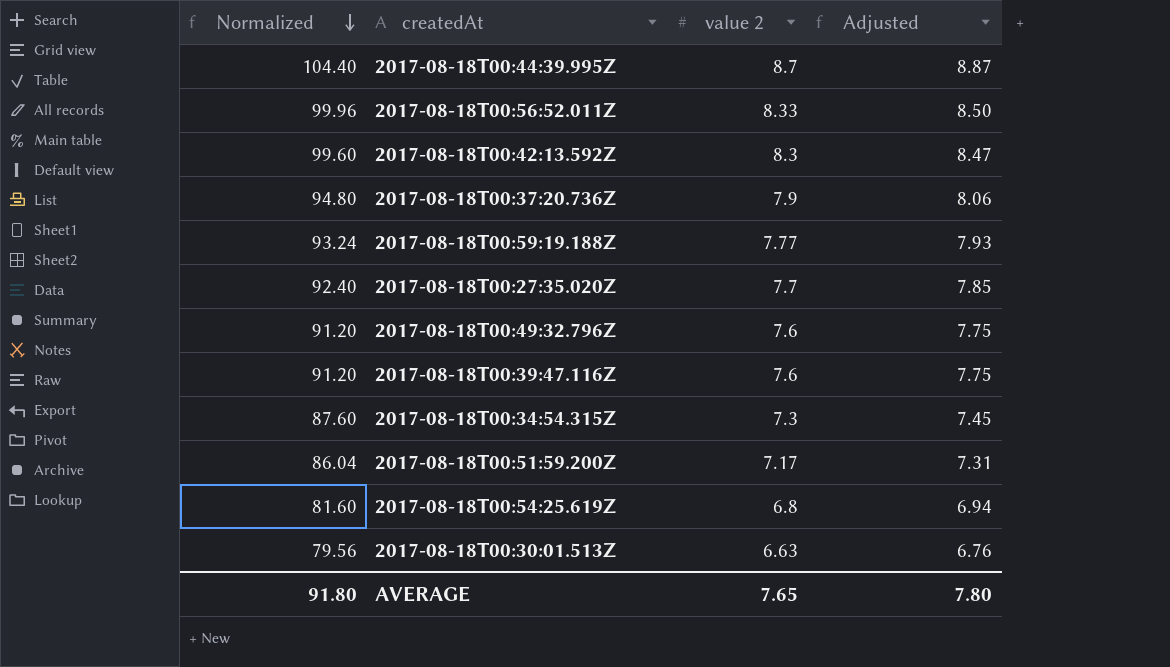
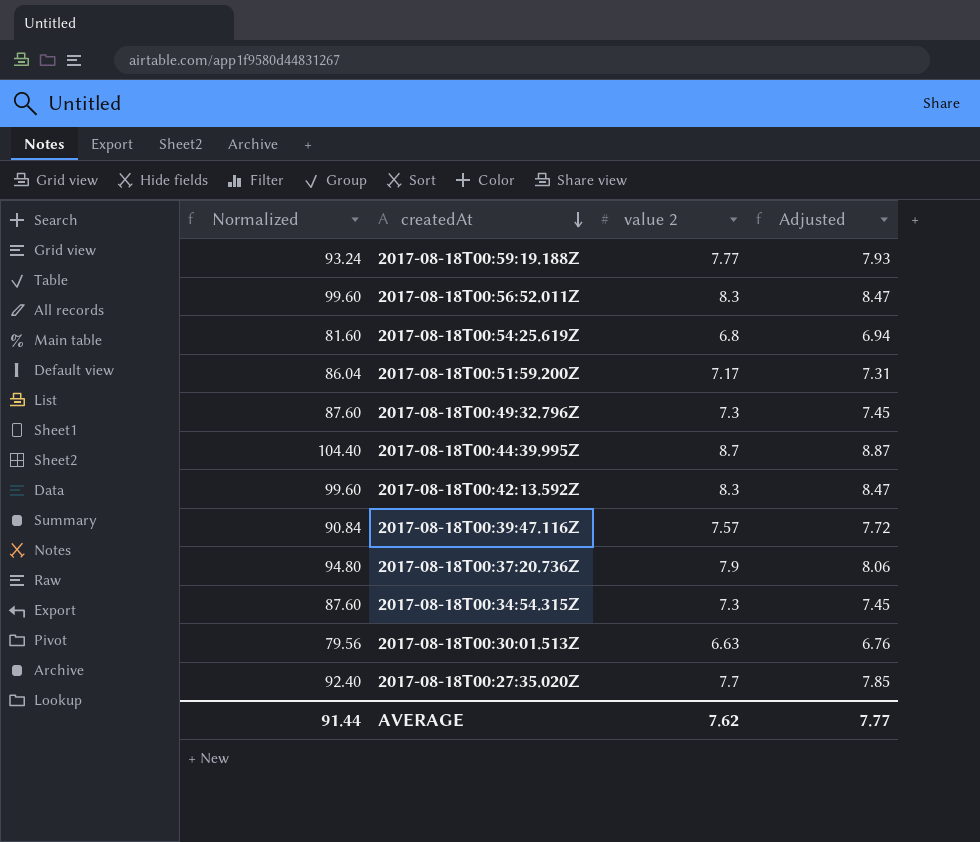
row order: Normalized descending -> createdAt descending
2017-08-18T00:56:52.011Z | Normalized: 99.96 -> 99.60
2017-08-18T00:56:52.011Z | value 2: 8.33 -> 8.3
2017-08-18T00:56:52.011Z | Adjusted: 8.50 -> 8.47
2017-08-18T00:49:32.796Z | Normalized: 91.20 -> 87.60
2017-08-18T00:49:32.796Z | value 2: 7.6 -> 7.3
2017-08-18T00:49:32.796Z | Adjusted: 7.75 -> 7.45
2017-08-18T00:39:47.116Z | Normalized: 91.20 -> 90.84
2017-08-18T00:39:47.116Z | value 2: 7.6 -> 7.57
2017-08-18T00:39:47.116Z | Adjusted: 7.75 -> 7.72
AVERAGE | Normalized: 91.80 -> 91.44
AVERAGE | value 2: 7.65 -> 7.62
AVERAGE | Adjusted: 7.80 -> 7.77

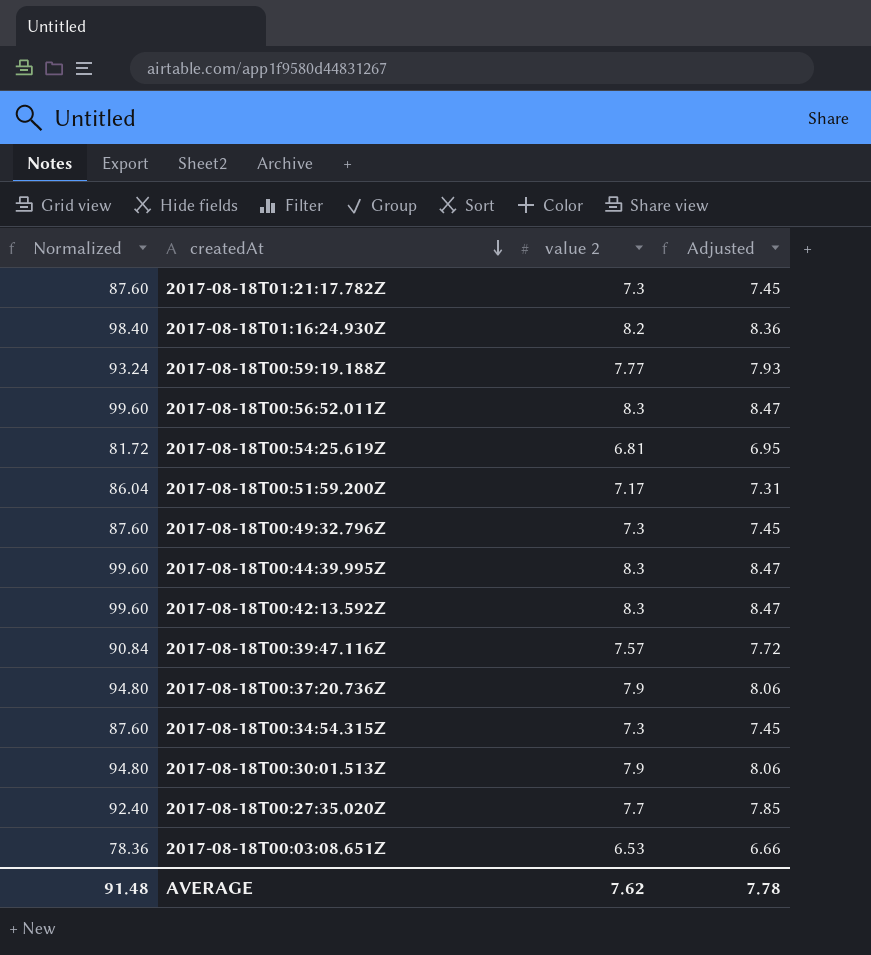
row 2017-08-18T01:21:17.782Z: none -> 87.60 | 7.3 | 7.45
row 2017-08-18T01:16:24.930Z: none -> 98.40 | 8.2 | 8.36
2017-08-18T00:54:25.619Z | Normalized: 81.60 -> 81.72
2017-08-18T00:54:25.619Z | value 2: 6.8 -> 6.81
2017-08-18T00:54:25.619Z | Adjusted: 6.94 -> 6.95
2017-08-18T00:44:39.995Z | Normalized: 104.40 -> 99.60
2017-08-18T00:44:39.995Z | value 2: 8.7 -> 8.3
2017-08-18T00:44:39.995Z | Adjusted: 8.87 -> 8.47
2017-08-18T00:30:01.513Z | Normalized: 79.56 -> 94.80
2017-08-18T00:30:01.513Z | value 2: 6.63 -> 7.9
2017-08-18T00:30:01.513Z | Adjusted: 6.76 -> 8.06
row 2017-08-18T00:03:08.651Z: none -> 78.36 | 6.53 | 6.66
AVERAGE | Normalized: 91.44 -> 91.48
AVERAGE | Adjusted: 7.77 -> 7.78

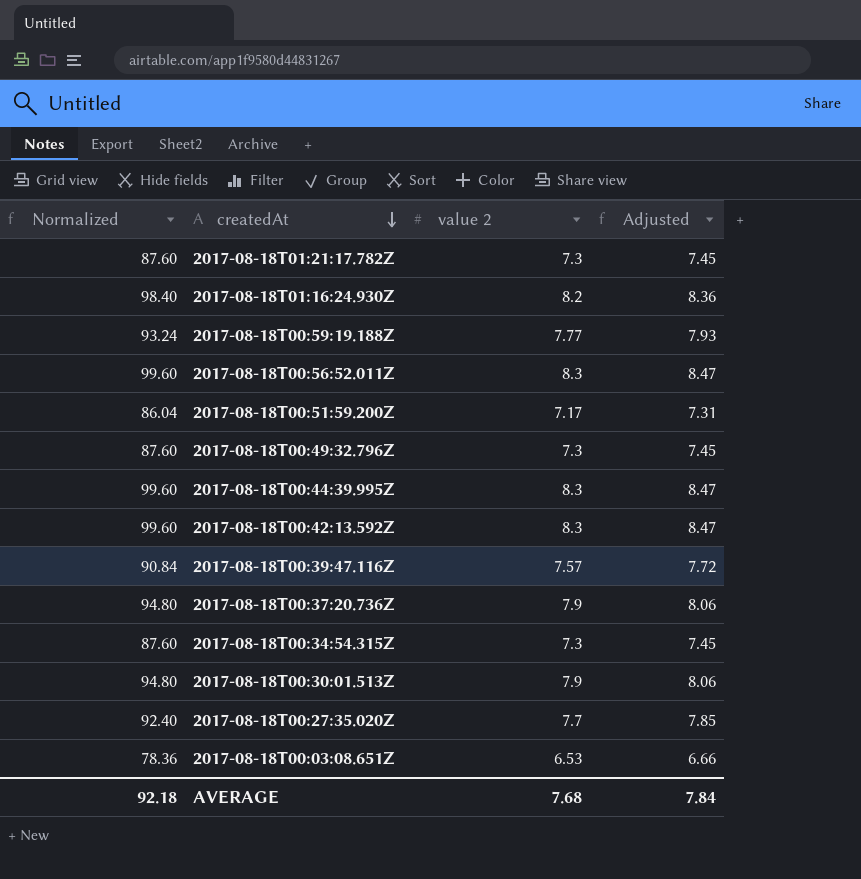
row 2017-08-18T00:54:25.619Z: 81.72 | 6.81 | 6.95 -> none
AVERAGE | Normalized: 91.48 -> 92.18
AVERAGE | value 2: 7.62 -> 7.68
AVERAGE | Adjusted: 7.78 -> 7.84

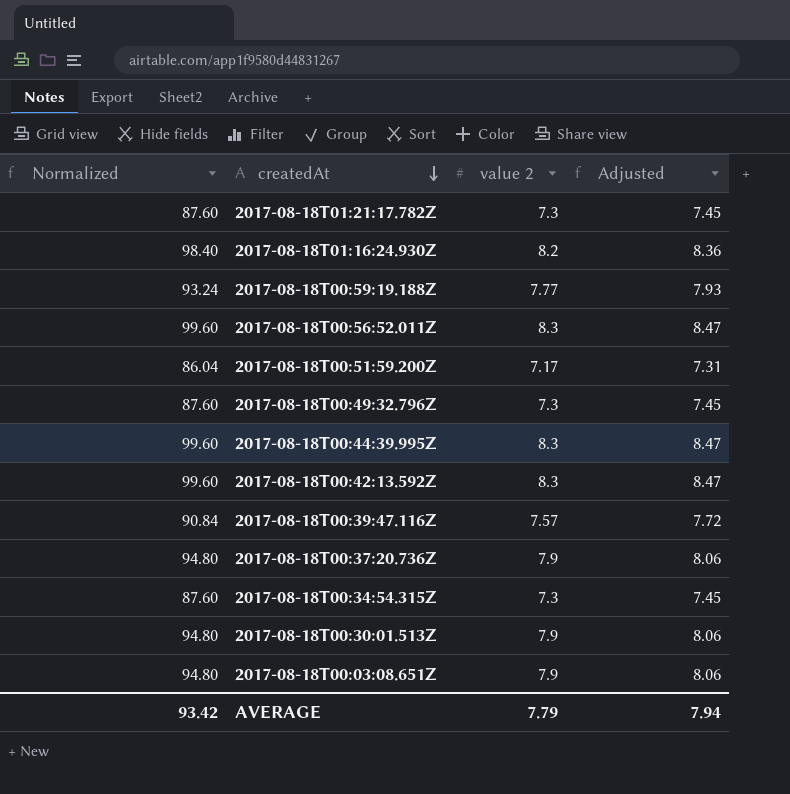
row 2017-08-18T00:27:35.020Z: 92.40 | 7.7 | 7.85 -> none
2017-08-18T00:03:08.651Z | Normalized: 78.36 -> 94.80
2017-08-18T00:03:08.651Z | value 2: 6.53 -> 7.9
2017-08-18T00:03:08.651Z | Adjusted: 6.66 -> 8.06
AVERAGE | Normalized: 92.18 -> 93.42
AVERAGE | value 2: 7.68 -> 7.79
AVERAGE | Adjusted: 7.84 -> 7.94

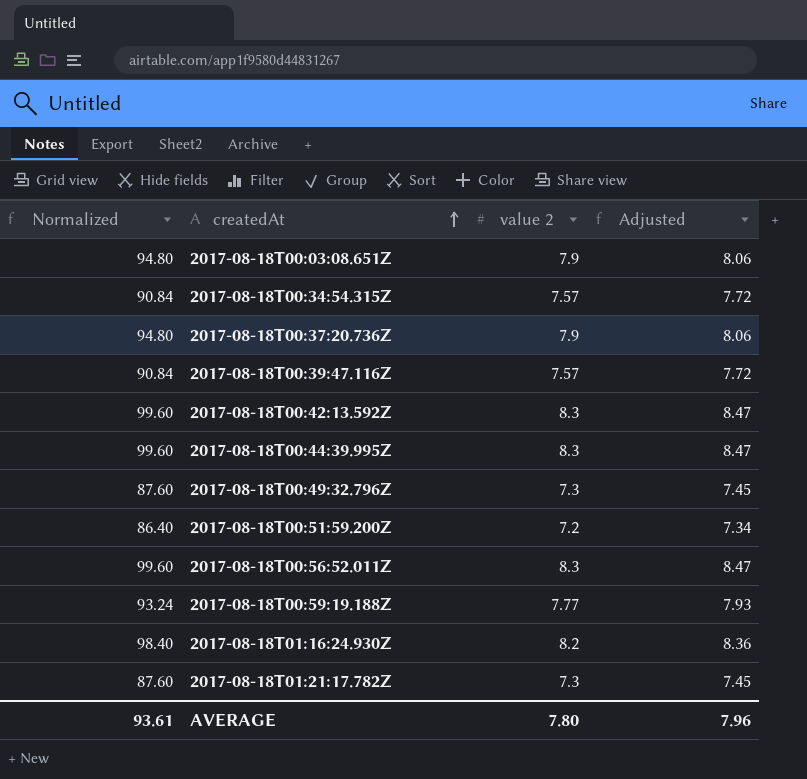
row order: createdAt descending -> createdAt ascending
row 2017-08-18T00:30:01.513Z: 94.80 | 7.9 | 8.06 -> none
2017-08-18T00:34:54.315Z | Normalized: 87.60 -> 90.84
2017-08-18T00:34:54.315Z | value 2: 7.3 -> 7.57
2017-08-18T00:34:54.315Z | Adjusted: 7.45 -> 7.72
2017-08-18T00:51:59.200Z | Normalized: 86.04 -> 86.40
2017-08-18T00:51:59.200Z | value 2: 7.17 -> 7.2
2017-08-18T00:51:59.200Z | Adjusted: 7.31 -> 7.34
AVERAGE | Normalized: 93.42 -> 93.61
AVERAGE | value 2: 7.79 -> 7.80
AVERAGE | Adjusted: 7.94 -> 7.96

